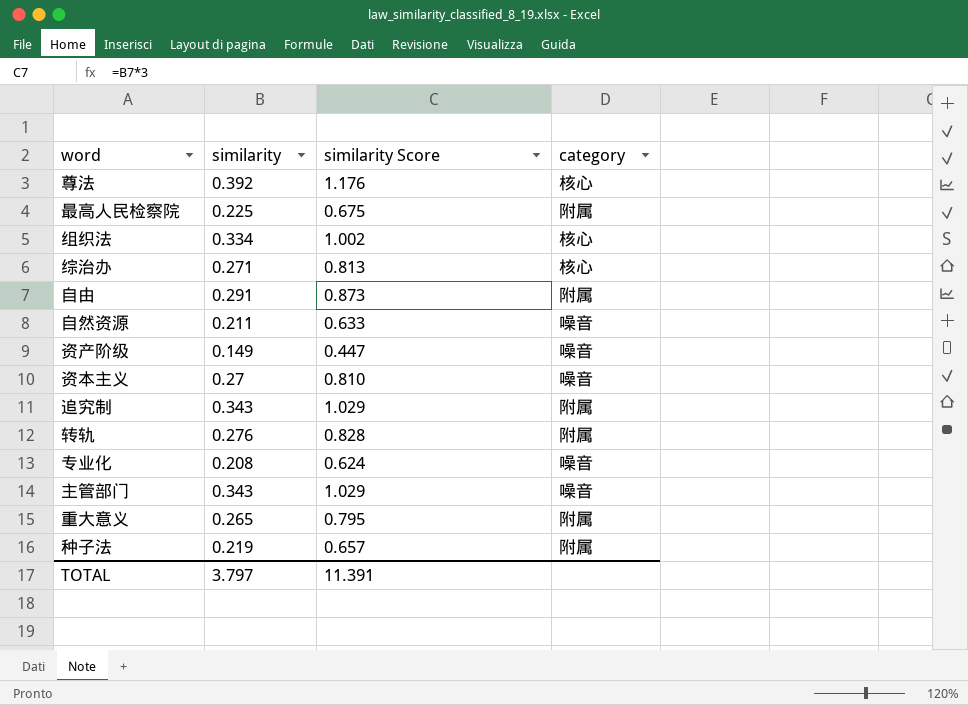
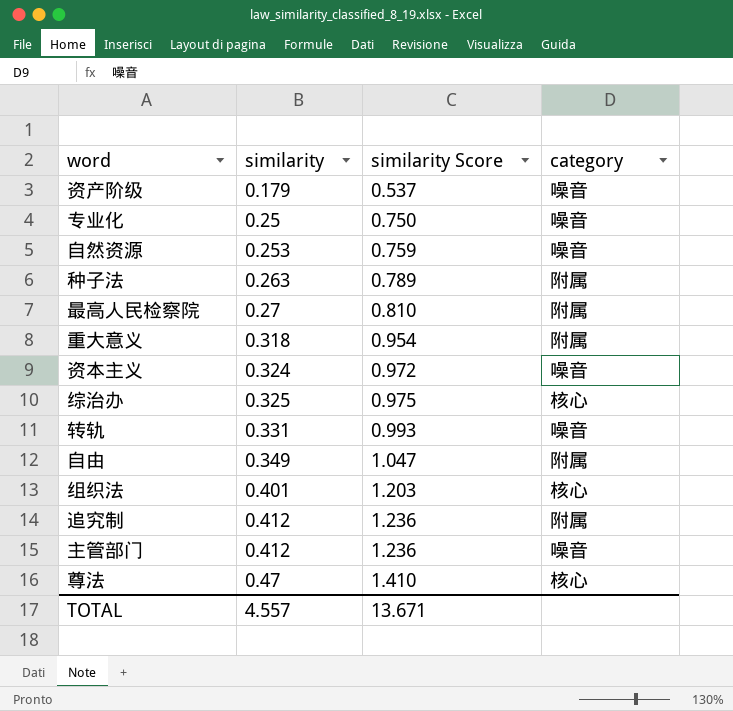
row order: none -> similarity ascending
资产阶级 | similarity: 0.149 -> 0.179
资产阶级 | similarity Score: 0.447 -> 0.537
专业化 | similarity: 0.208 -> 0.25
专业化 | similarity Score: 0.624 -> 0.750
自然资源 | similarity: 0.211 -> 0.253
自然资源 | similarity Score: 0.633 -> 0.759
种子法 | similarity: 0.219 -> 0.263
种子法 | similarity Score: 0.657 -> 0.789
最高人民检察院 | similarity: 0.225 -> 0.27
最高人民检察院 | similarity Score: 0.675 -> 0.810
重大意义 | similarity: 0.265 -> 0.318
重大意义 | similarity Score: 0.795 -> 0.954
资本主义 | similarity: 0.27 -> 0.324
资本主义 | similarity Score: 0.810 -> 0.972
综治办 | similarity: 0.271 -> 0.325
综治办 | similarity Score: 0.813 -> 0.975
转轨 | similarity: 0.276 -> 0.331
转轨 | similarity Score: 0.828 -> 0.993
转轨 | category: 附属 -> 噪音
自由 | similarity: 0.291 -> 0.349
自由 | similarity Score: 0.873 -> 1.047
组织法 | similarity: 0.334 -> 0.401
组织法 | similarity Score: 1.002 -> 1.203
追究制 | similarity: 0.343 -> 0.412
追究制 | similarity Score: 1.029 -> 1.236
主管部门 | similarity: 0.343 -> 0.412
主管部门 | similarity Score: 1.029 -> 1.236
尊法 | similarity: 0.392 -> 0.47
尊法 | similarity Score: 1.176 -> 1.410
TOTAL | similarity: 3.797 -> 4.557
TOTAL | similarity Score: 11.391 -> 13.671

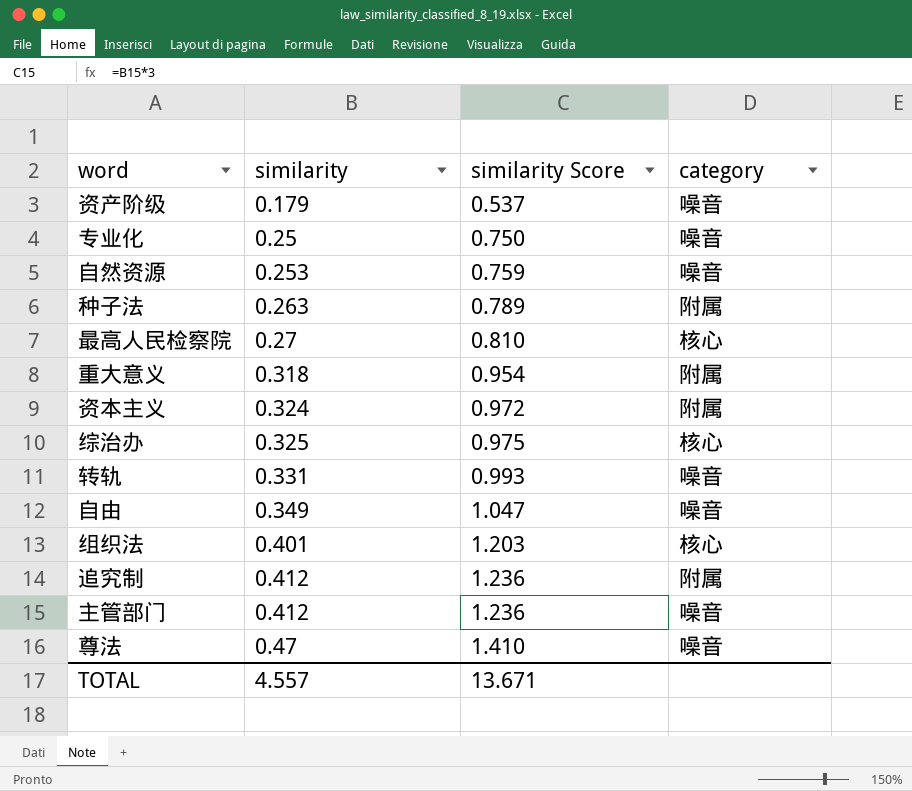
最高人民检察院 | category: 附属 -> 核心
资本主义 | category: 噪音 -> 附属
自由 | category: 附属 -> 噪音
尊法 | category: 核心 -> 噪音

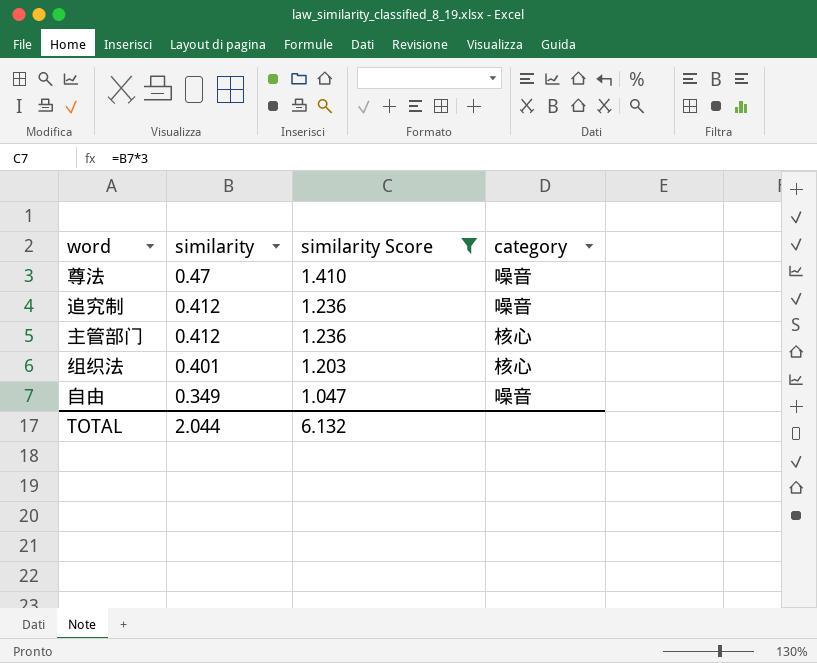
filter: none -> similarity Score >= 1.047
row order: similarity ascending -> similarity descending
追究制 | category: 附属 -> 噪音
主管部门 | category: 噪音 -> 核心
TOTAL | similarity: 4.557 -> 2.044
TOTAL | similarity Score: 13.671 -> 6.132

